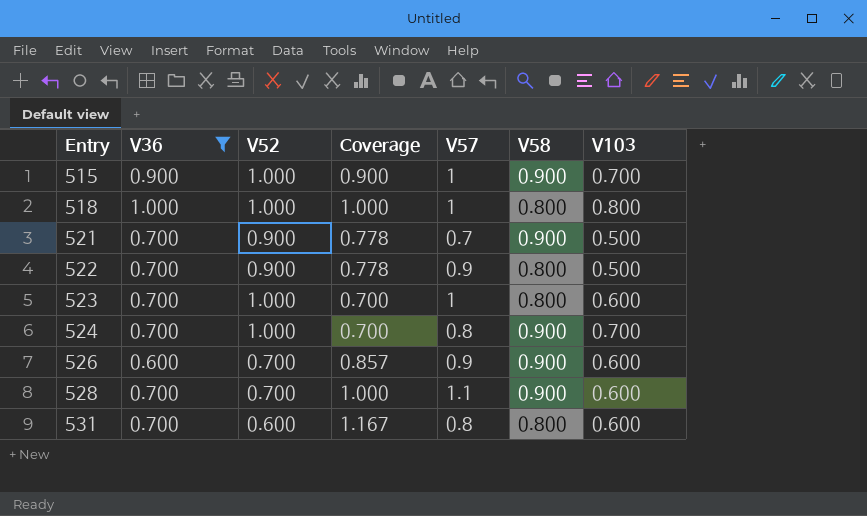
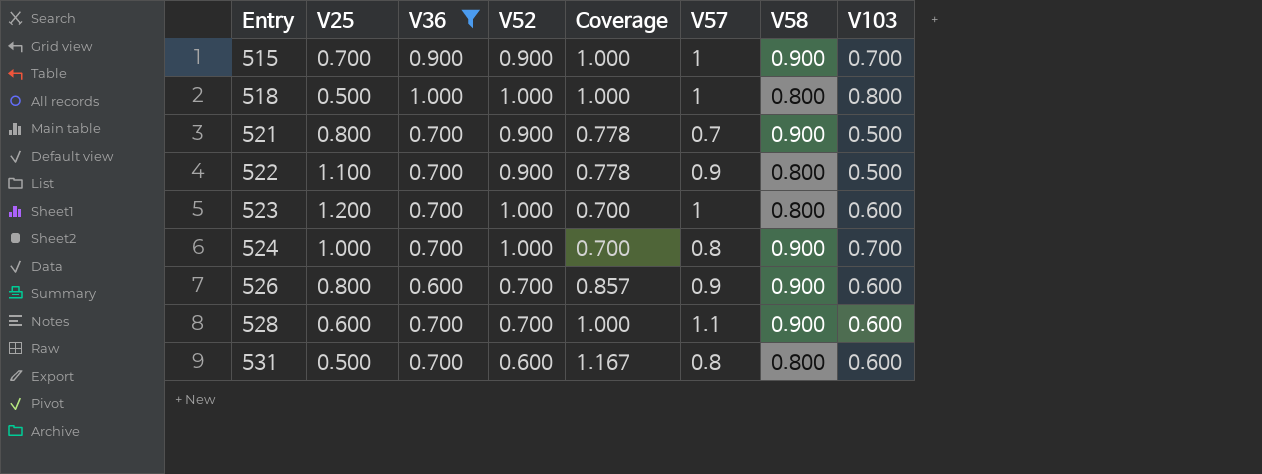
column V25 | position: none -> 2
515 | V52: 1.000 -> 0.900
515 | Coverage: 0.900 -> 1.000

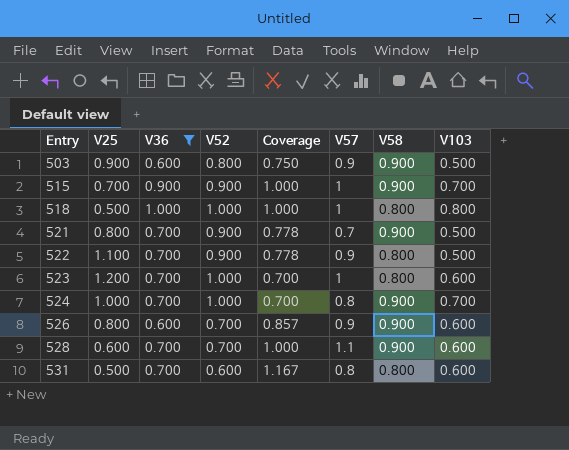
row 503: none -> 0.900 | 0.600 | 0.800 | 0.750 | 0.9 | 0.900 | 0.500

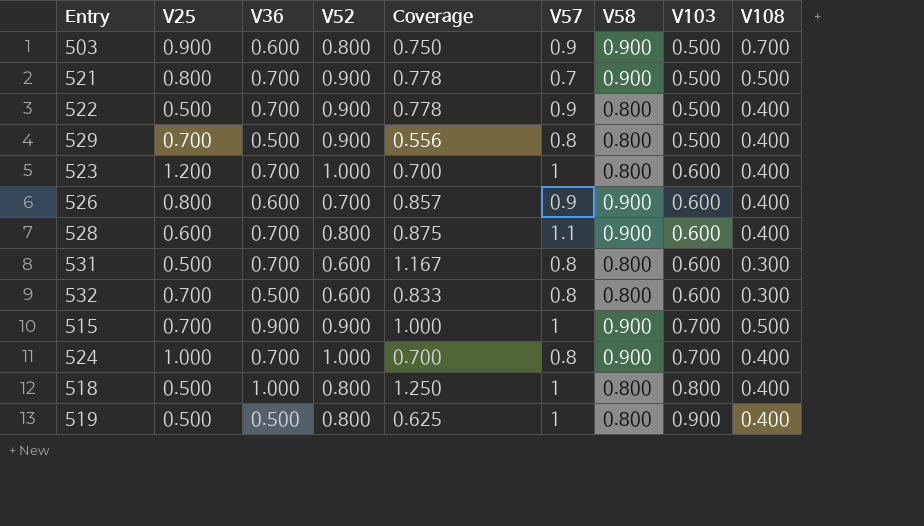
filter: V36 != 0.500 -> none
row order: Entry ascending -> V103 ascending
column V108 | position: none -> 9
522 | V25: 1.100 -> 0.500
528 | V52: 0.700 -> 0.800
528 | Coverage: 1.000 -> 0.875
518 | V52: 1.000 -> 0.800
518 | Coverage: 1.000 -> 1.250

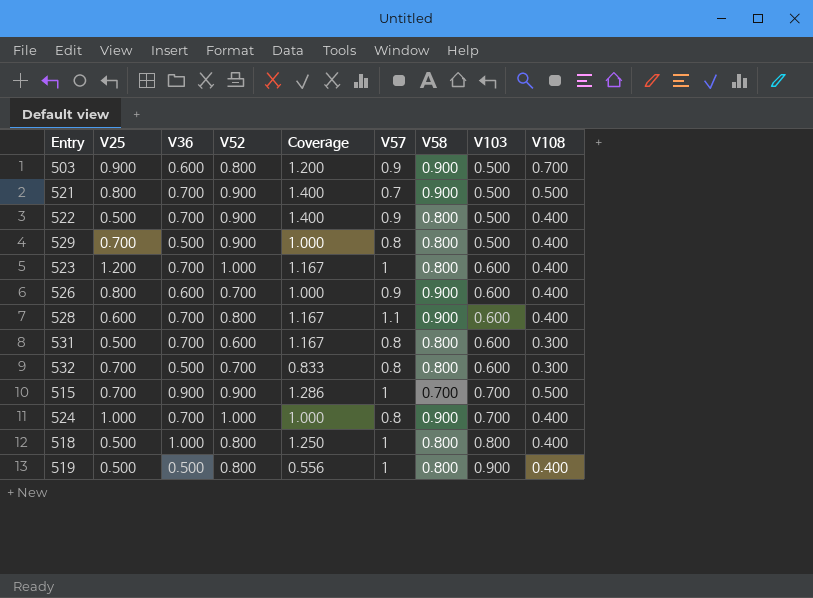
column Coverage | formula: [V36] / [V52] -> [V36] / [V103]
532 | V52: 0.600 -> 0.700
515 | V58: 0.900 -> 0.700

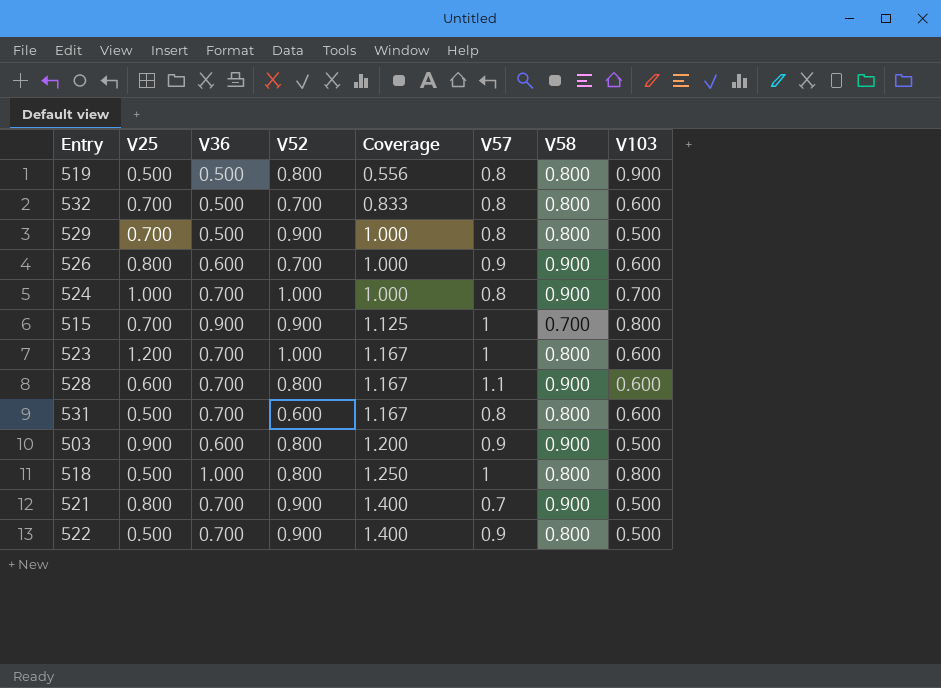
row order: V103 ascending -> Coverage ascending
column V108 | position: 9 -> none
519 | V57: 1 -> 0.8
515 | Coverage: 1.286 -> 1.125
515 | V103: 0.700 -> 0.800

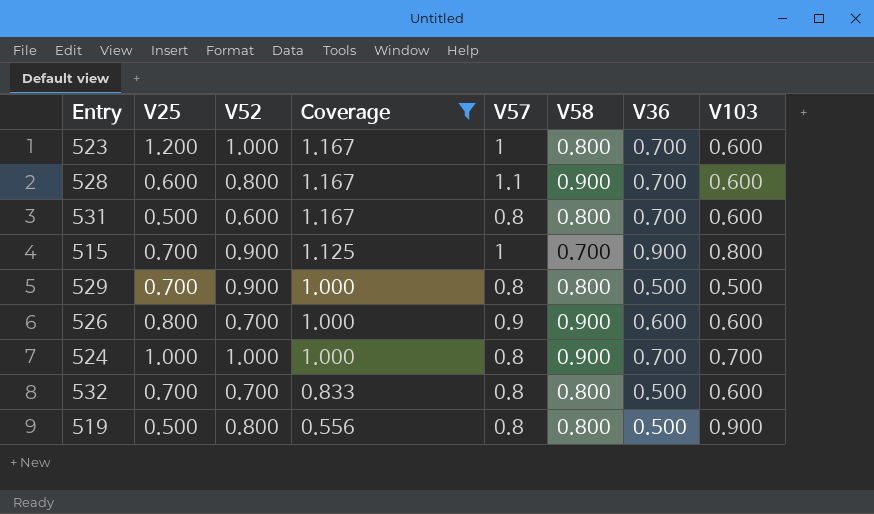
filter: none -> Coverage <= 1.167
row order: Coverage ascending -> Coverage descending
column V36 | position: 3 -> 7

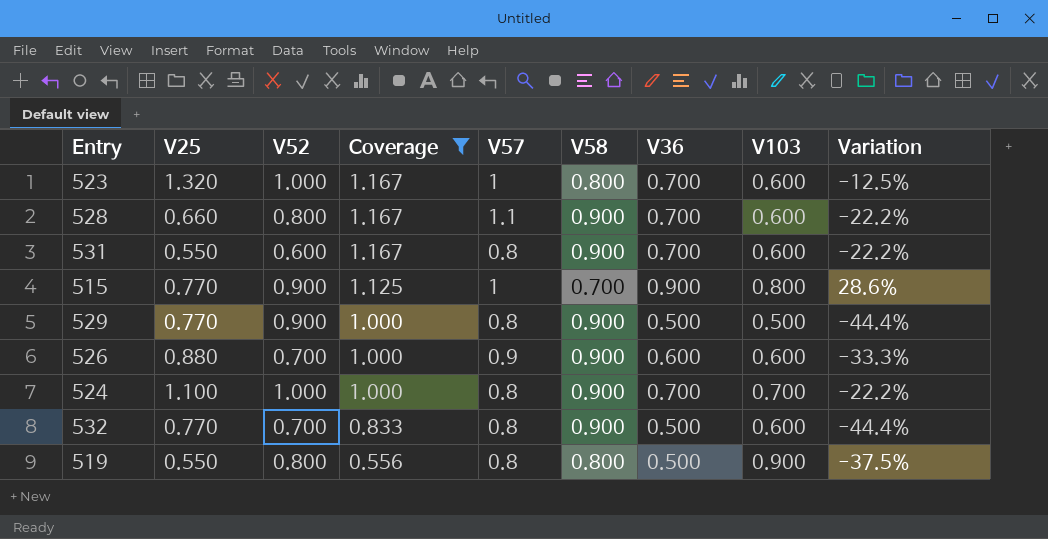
column Variation | formula: none -> ([V36] - [V58]) / [V58]
523 | V25: 1.200 -> 1.320
528 | V25: 0.600 -> 0.660
531 | V25: 0.500 -> 0.550
531 | V58: 0.800 -> 0.900
515 | V25: 0.700 -> 0.770
529 | V25: 0.700 -> 0.770
529 | V58: 0.800 -> 0.900
526 | V25: 0.800 -> 0.880
524 | V25: 1.000 -> 1.100
532 | V25: 0.700 -> 0.770
532 | V58: 0.800 -> 0.900
519 | V25: 0.500 -> 0.550

